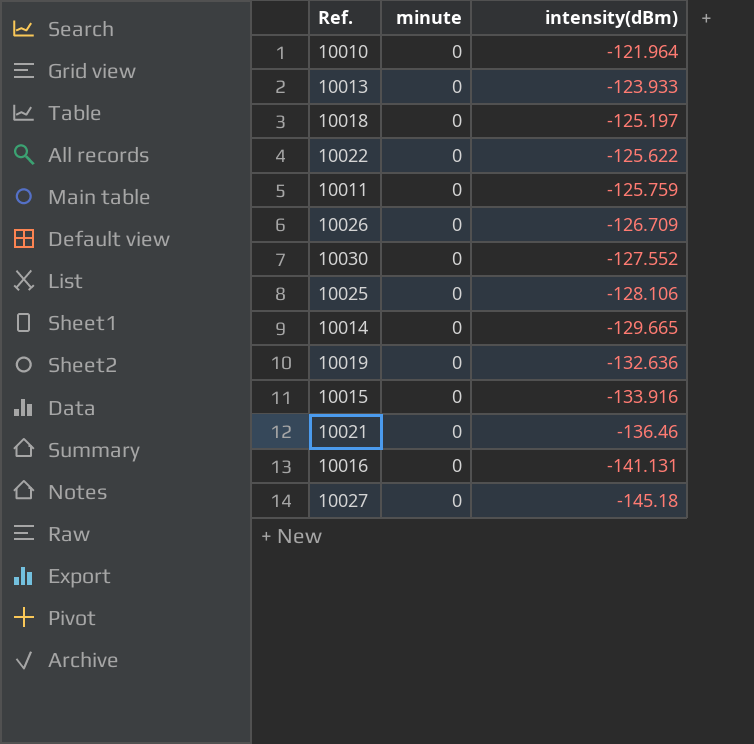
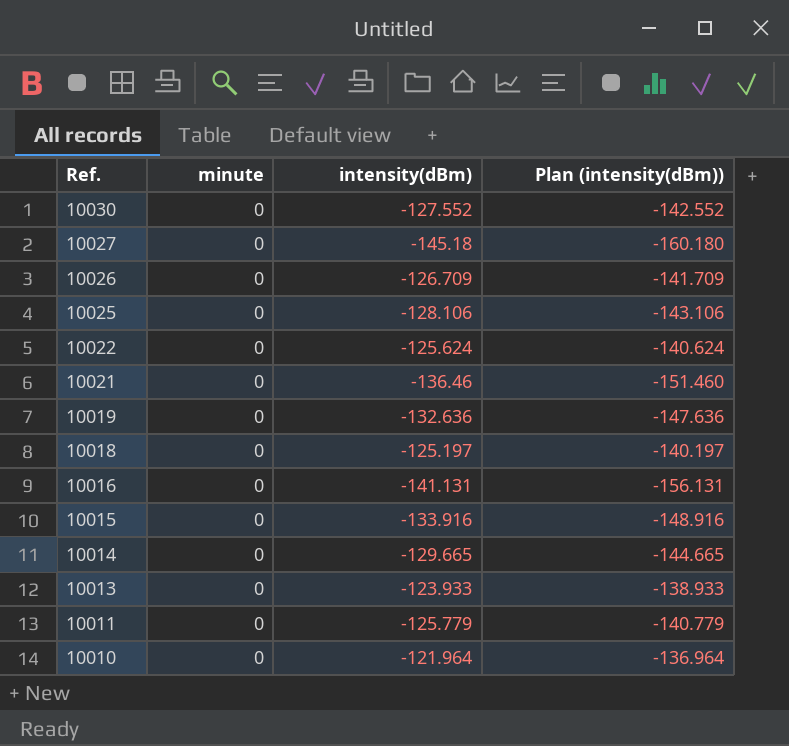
row order: intensity(dBm) descending -> Ref. descending
column Plan (intensity(dBm)) | formula: none -> [intensity(dBm)] - 15
10022 | intensity(dBm): -125.622 -> -125.624
10011 | intensity(dBm): -125.759 -> -125.779

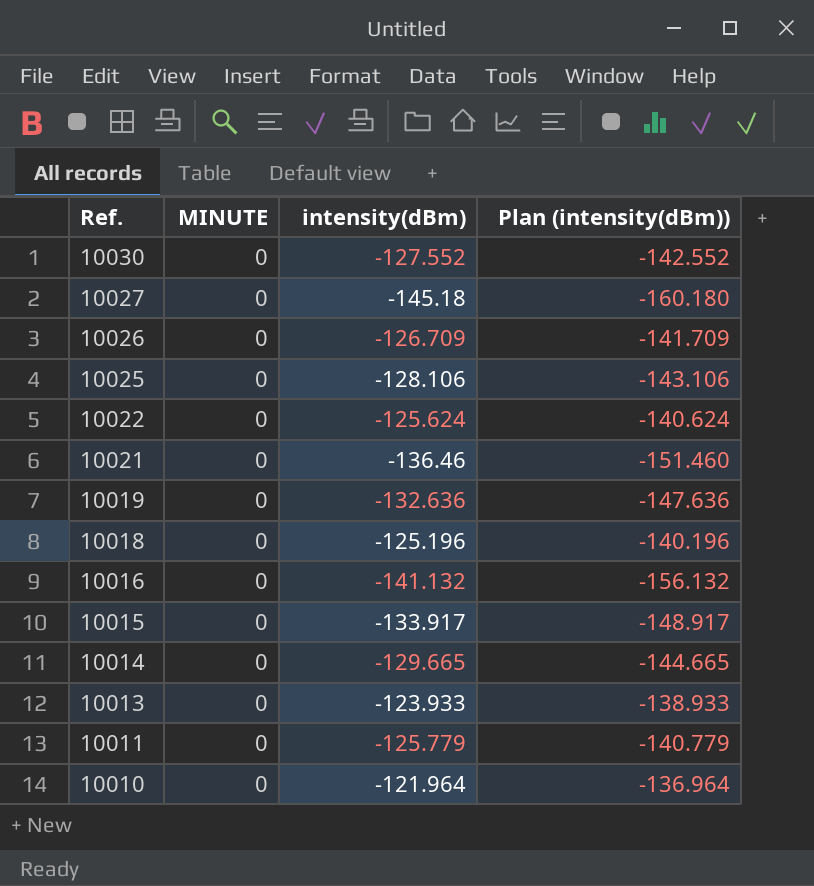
column name: minute -> MINUTE
10018 | intensity(dBm): -125.197 -> -125.196
10018 | Plan (intensity(dBm)): -140.197 -> -140.196
10016 | intensity(dBm): -141.131 -> -141.132
10016 | Plan (intensity(dBm)): -156.131 -> -156.132
10015 | intensity(dBm): -133.916 -> -133.917
10015 | Plan (intensity(dBm)): -148.916 -> -148.917

